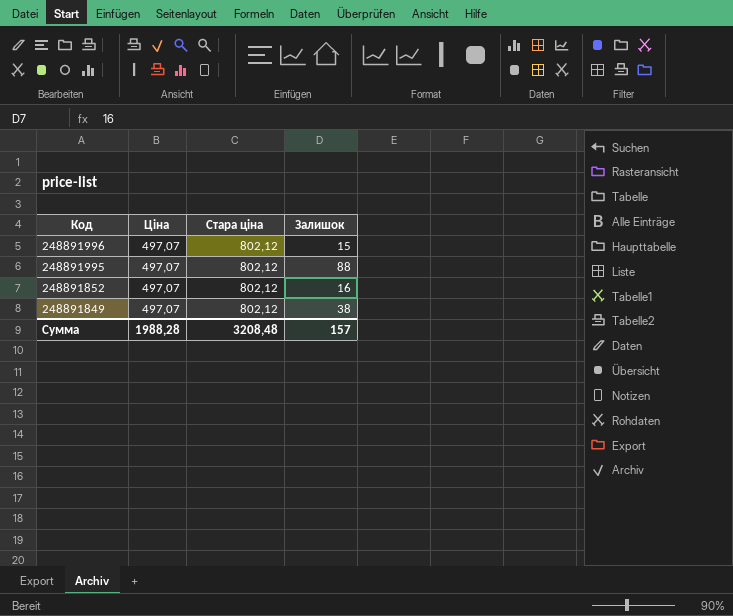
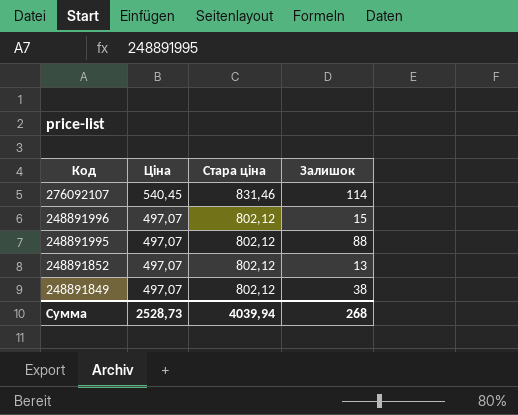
row 276092107: none -> 540,45 | 831,46 | 114
248891852 | Залишок: 16 -> 13
Сумма | Ціна: 1988,28 -> 2528,73
Сумма | Стара ціна: 3208,48 -> 4039,94
Сумма | Залишок: 157 -> 268

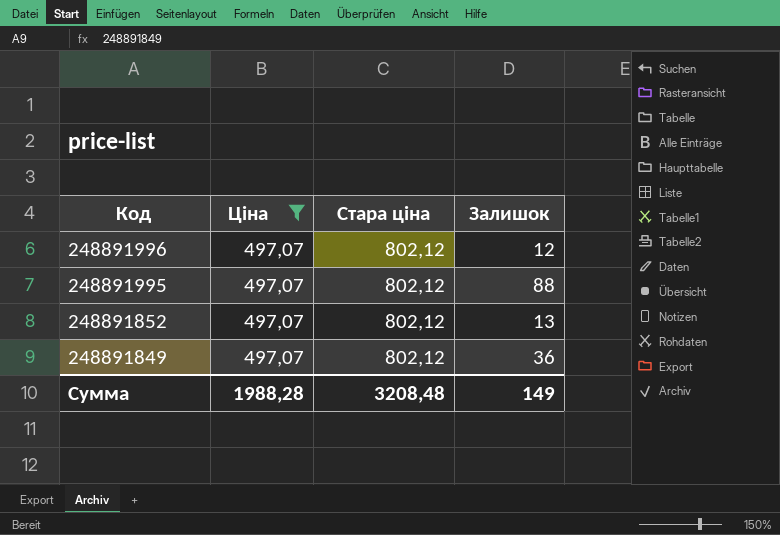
filter: none -> Ціна = 497,07
248891996 | Залишок: 15 -> 12
248891849 | Залишок: 38 -> 36
Сумма | Ціна: 2528,73 -> 1988,28
Сумма | Стара ціна: 4039,94 -> 3208,48
Сумма | Залишок: 268 -> 149

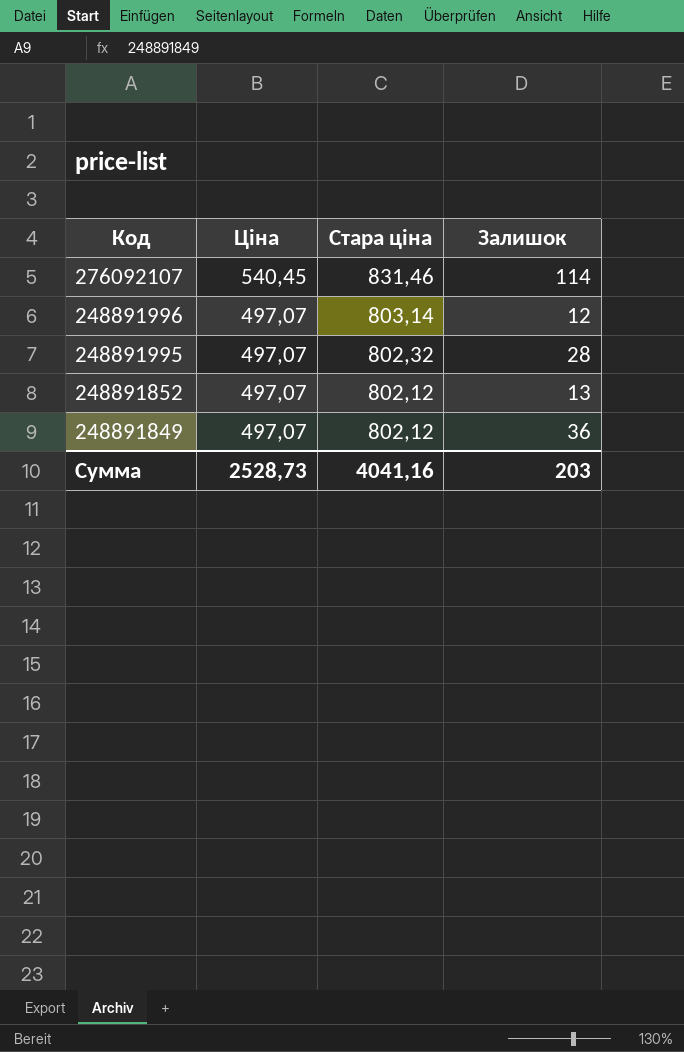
filter: Ціна = 497,07 -> none
248891996 | Стара ціна: 802,12 -> 803,14
248891995 | Стара ціна: 802,12 -> 802,32
248891995 | Залишок: 88 -> 28
Сумма | Ціна: 1988,28 -> 2528,73
Сумма | Стара ціна: 3208,48 -> 4041,16
Сумма | Залишок: 149 -> 203

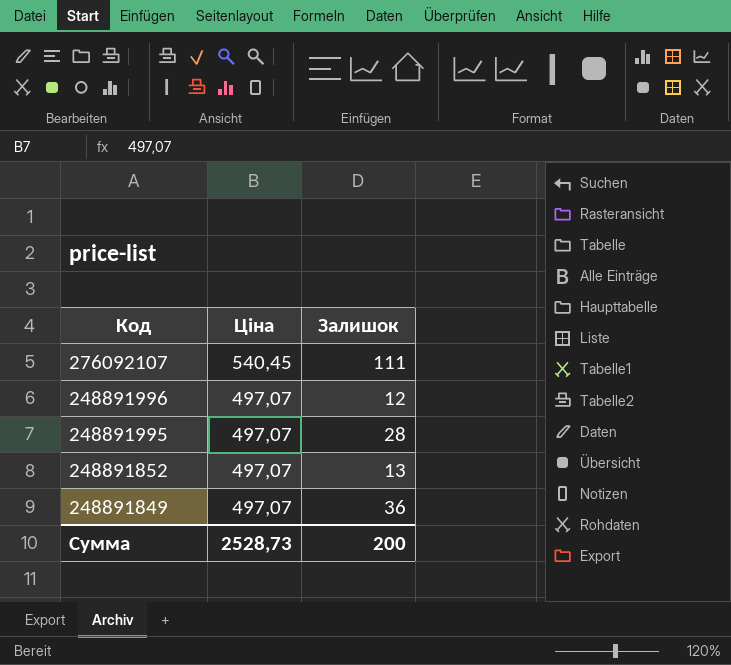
column Стара ціна | position: 3 -> none
276092107 | Залишок: 114 -> 111
Сумма | Залишок: 203 -> 200

